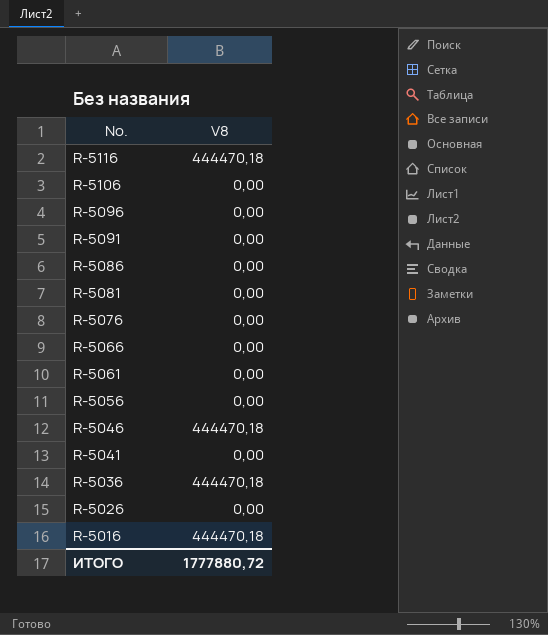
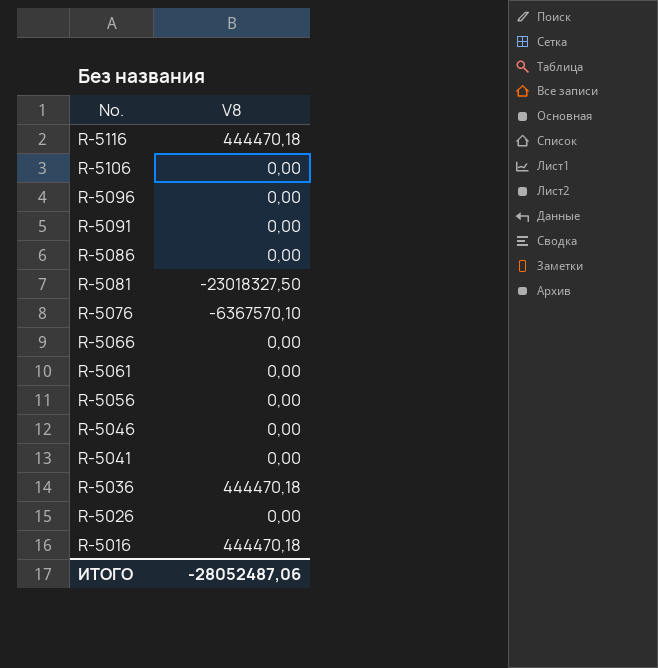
R-5081 | V8: 0,00 -> -23018327,50
R-5076 | V8: 0,00 -> -6367570,10
R-5046 | V8: 444470,18 -> 0,00
ИТОГО | V8: 1777880,72 -> -28052487,06

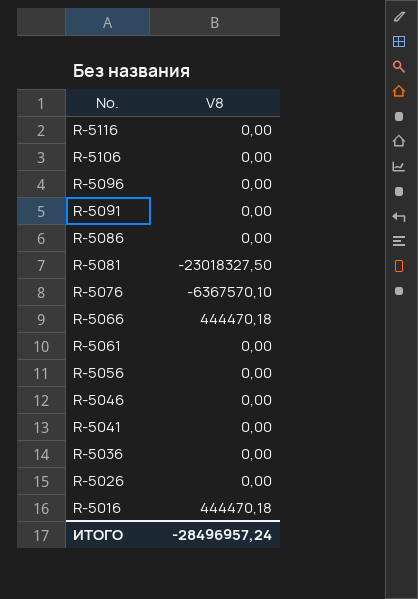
R-5116 | V8: 444470,18 -> 0,00
R-5066 | V8: 0,00 -> 444470,18
R-5036 | V8: 444470,18 -> 0,00
ИТОГО | V8: -28052487,06 -> -28496957,24

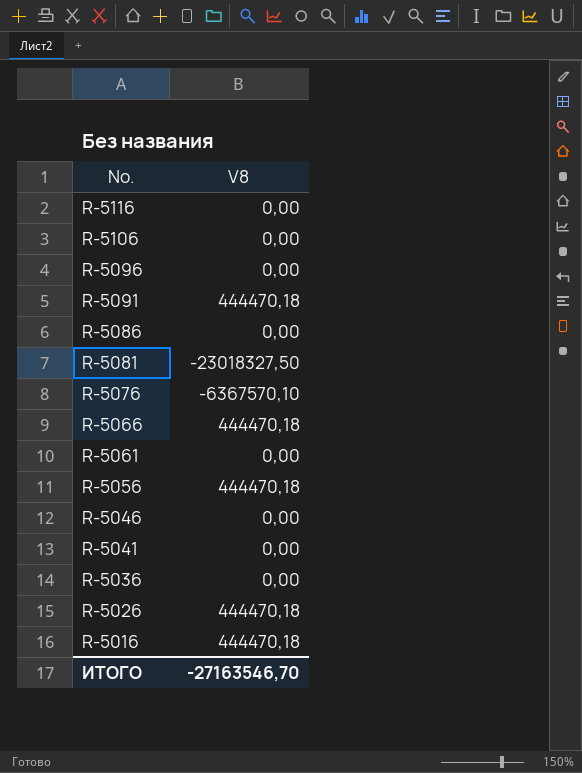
R-5091 | V8: 0,00 -> 444470,18
R-5056 | V8: 0,00 -> 444470,18
R-5026 | V8: 0,00 -> 444470,18
ИТОГО | V8: -28496957,24 -> -27163546,70

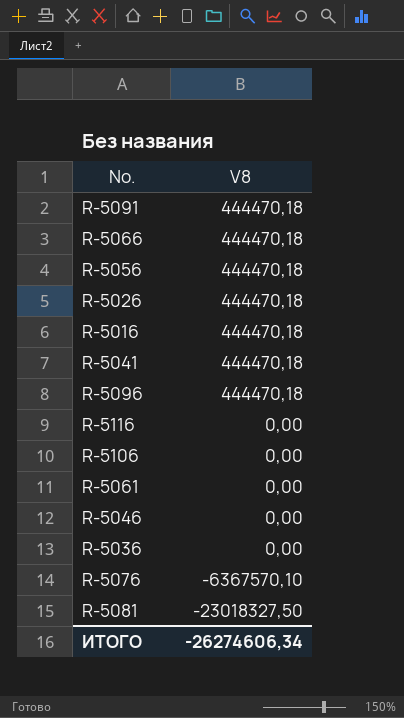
row order: No. descending -> V8 descending
row R-5086: 0,00 -> none
R-5041 | V8: 0,00 -> 444470,18
R-5096 | V8: 0,00 -> 444470,18
ИТОГО | V8: -27163546,70 -> -26274606,34

